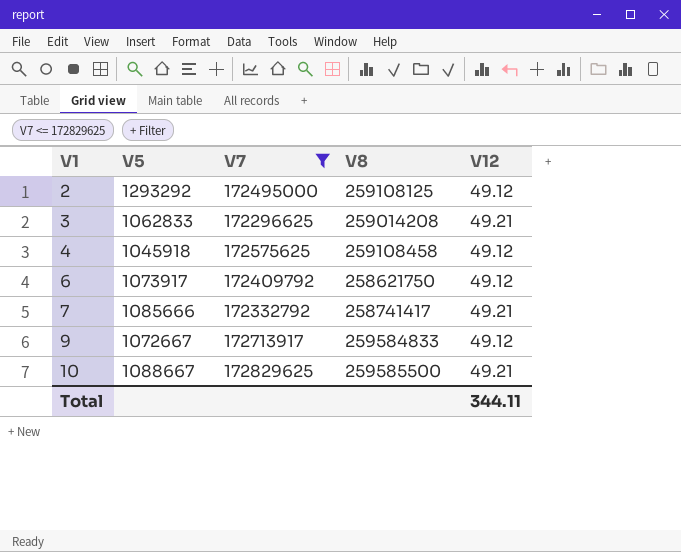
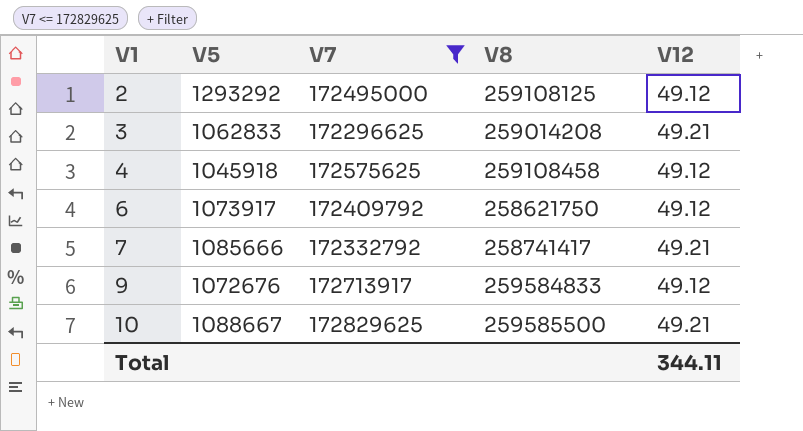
9 | V5: 1072667 -> 1072676

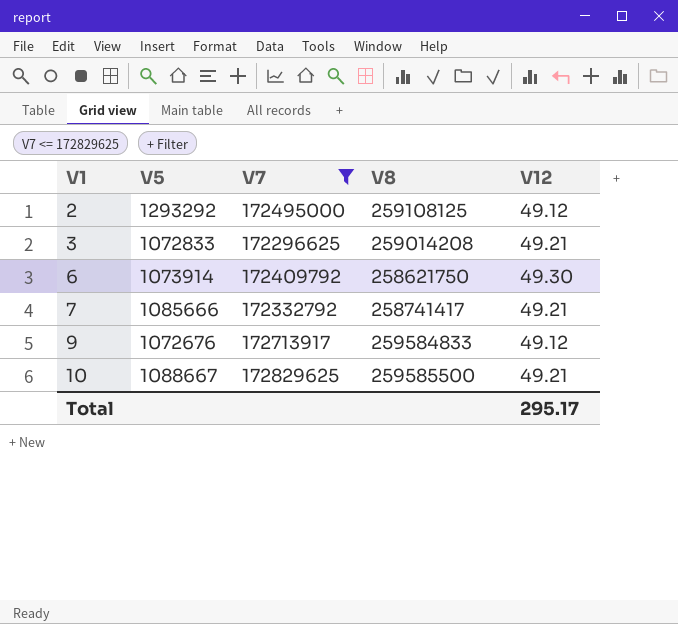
row 4: 1045918 | 172575625 | 259108458 | 49.12 -> none
3 | V5: 1062833 -> 1072833
6 | V5: 1073917 -> 1073914
6 | V12: 49.12 -> 49.30
Total | V12: 344.11 -> 295.17

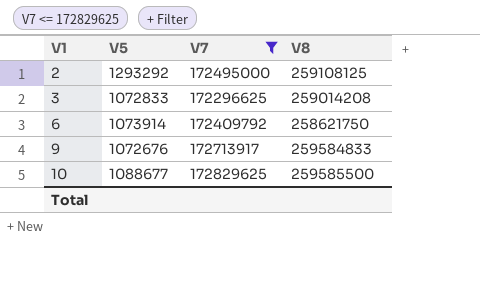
column V12 | position: 5 -> none
row 7: 1085666 | 172332792 | 258741417 | 49.21 -> none
10 | V5: 1088667 -> 1088677

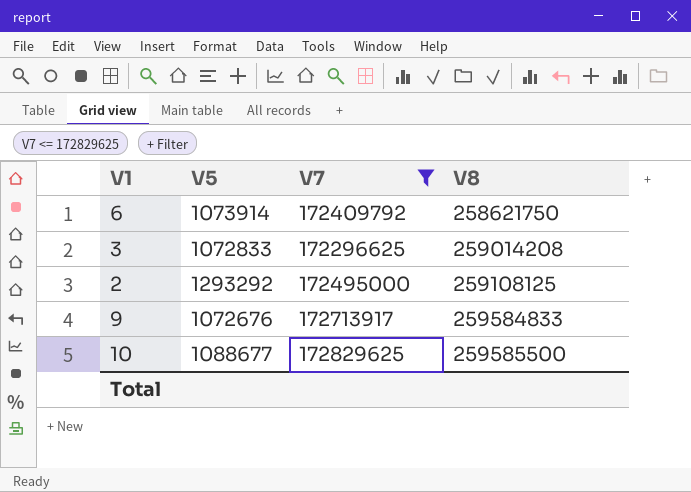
row order: V1 ascending -> V8 ascending

